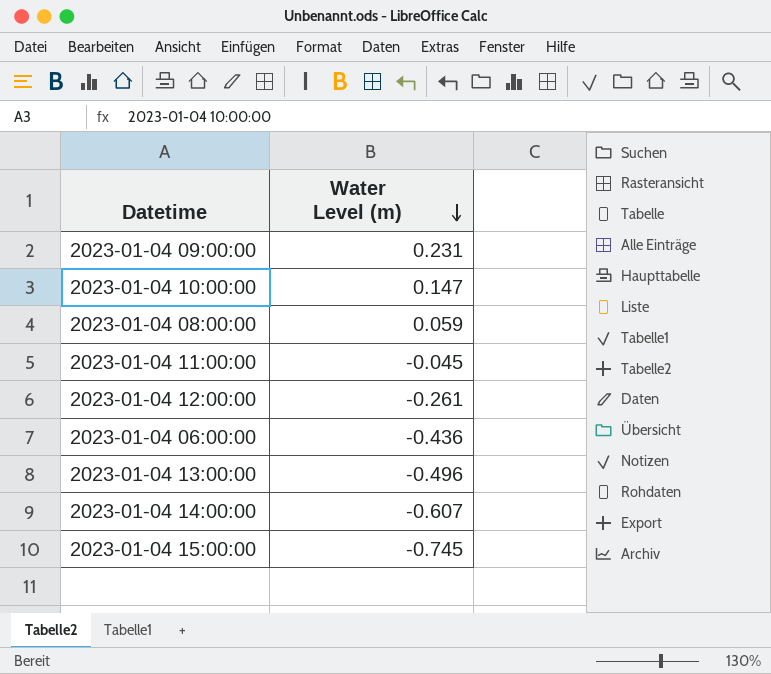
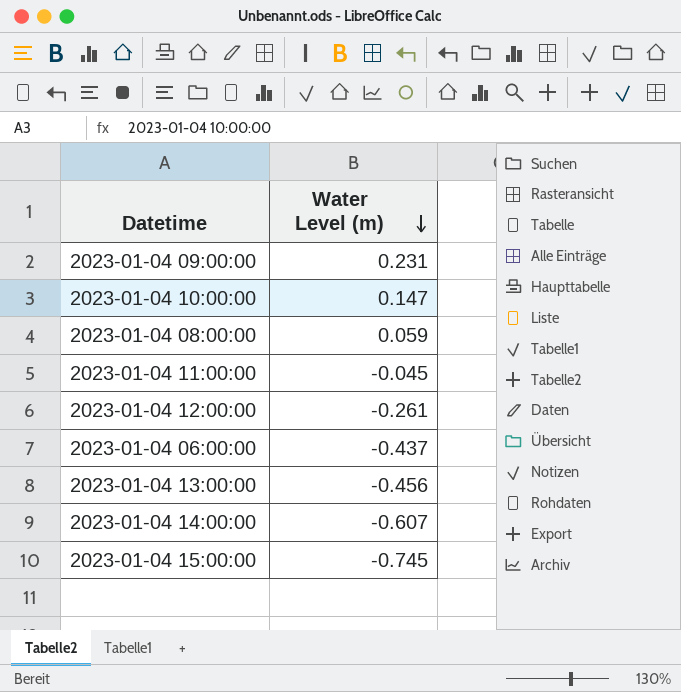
2023-01-04 06:00:00 | Water Level (m): -0.436 -> -0.437
2023-01-04 13:00:00 | Water Level (m): -0.496 -> -0.456

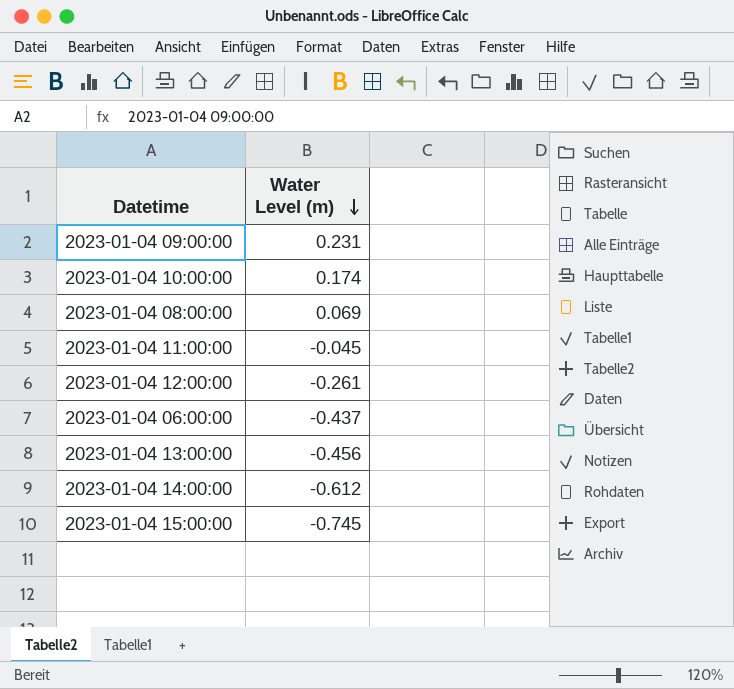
2023-01-04 10:00:00 | Water Level (m): 0.147 -> 0.174
2023-01-04 08:00:00 | Water Level (m): 0.059 -> 0.069
2023-01-04 14:00:00 | Water Level (m): -0.607 -> -0.612

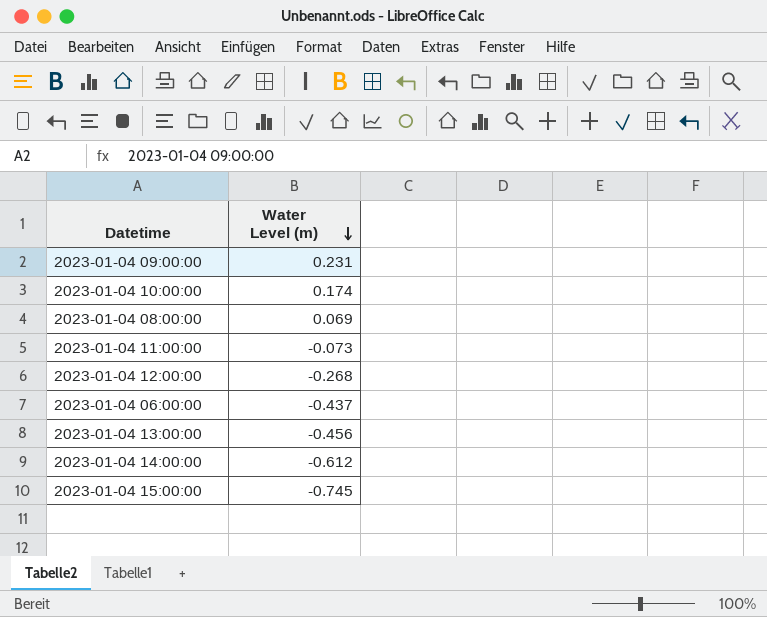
2023-01-04 11:00:00 | Water Level (m): -0.045 -> -0.073
2023-01-04 12:00:00 | Water Level (m): -0.261 -> -0.268

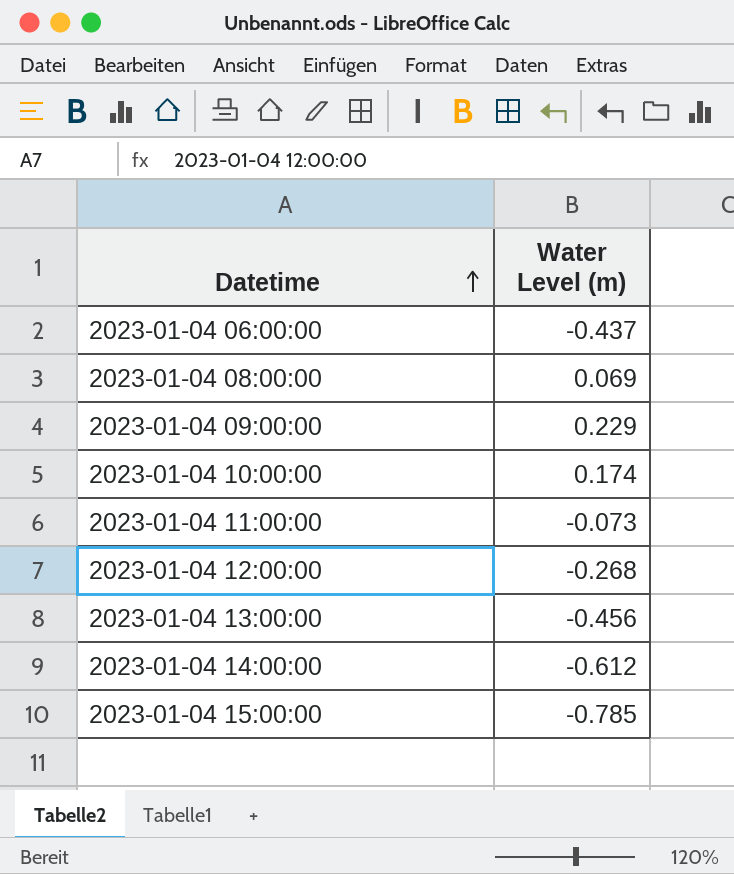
row order: Water Level (m) descending -> Datetime ascending
2023-01-04 09:00:00 | Water Level (m): 0.231 -> 0.229
2023-01-04 15:00:00 | Water Level (m): -0.745 -> -0.785

